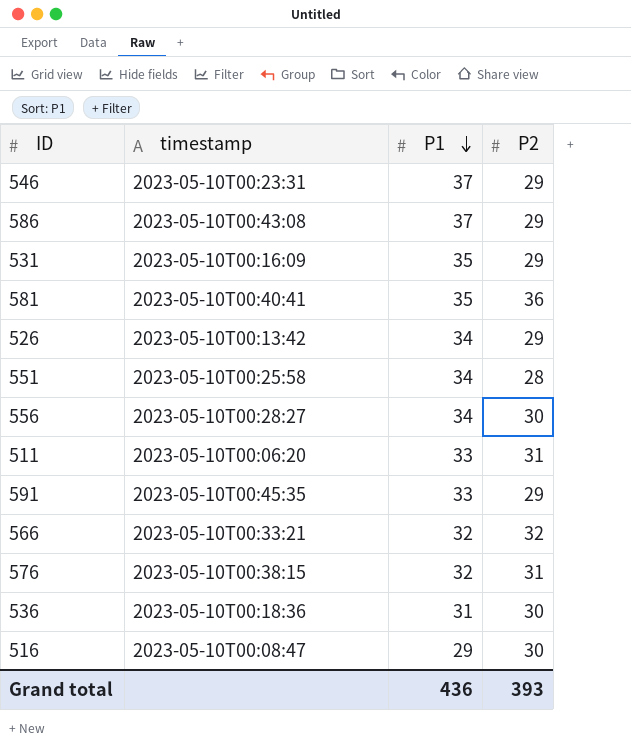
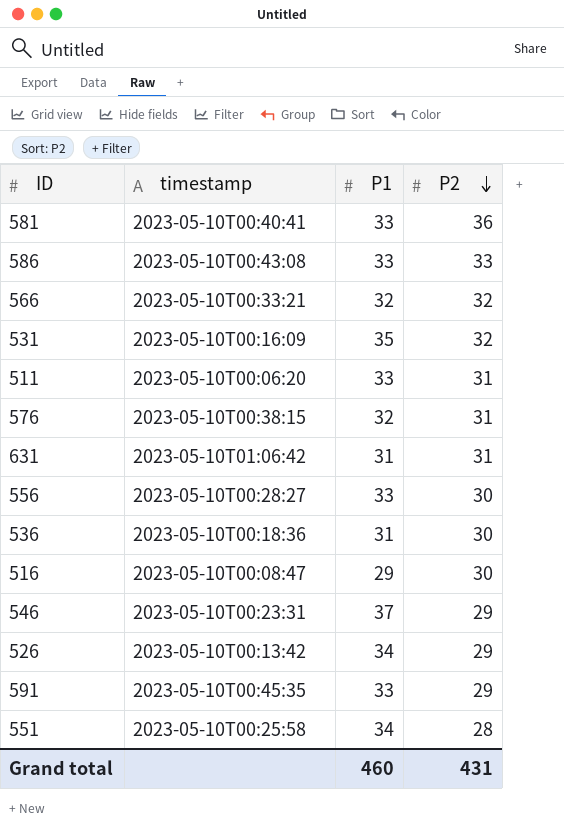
row order: P1 descending -> P2 descending
581 | P1: 35 -> 33
586 | P1: 37 -> 33
586 | P2: 29 -> 33
531 | P2: 29 -> 32
row 631: none -> 2023-05-10T01:06:42 | 31 | 31
556 | P1: 34 -> 33
Grand total | P1: 436 -> 460
Grand total | P2: 393 -> 431

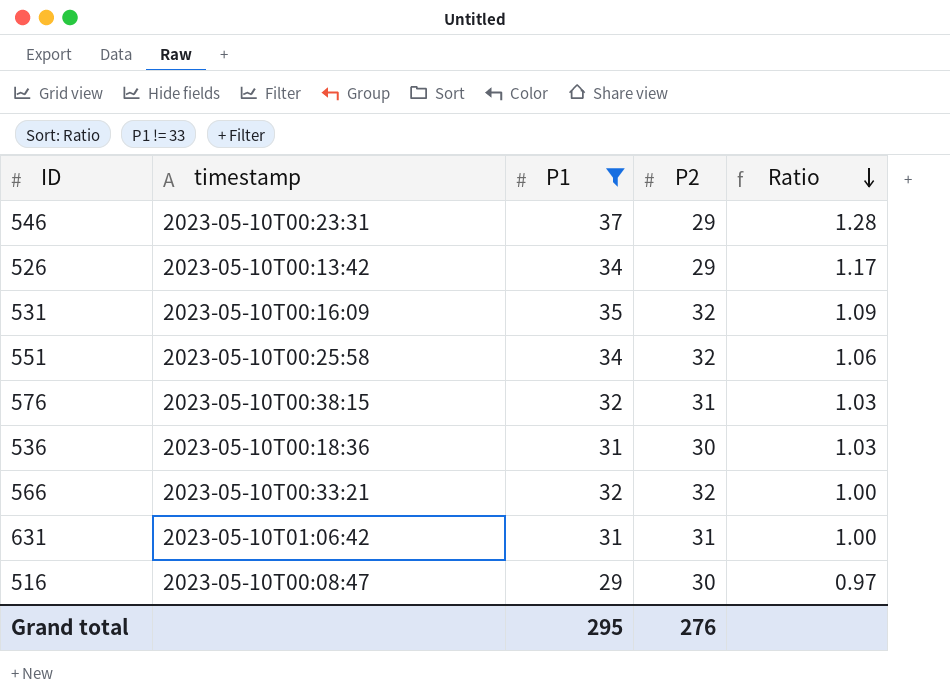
filter: none -> P1 != 33
row order: P2 descending -> Ratio descending
column Ratio | formula: none -> [P1] / [P2]
551 | P2: 28 -> 32
Grand total | P1: 460 -> 295
Grand total | P2: 431 -> 276

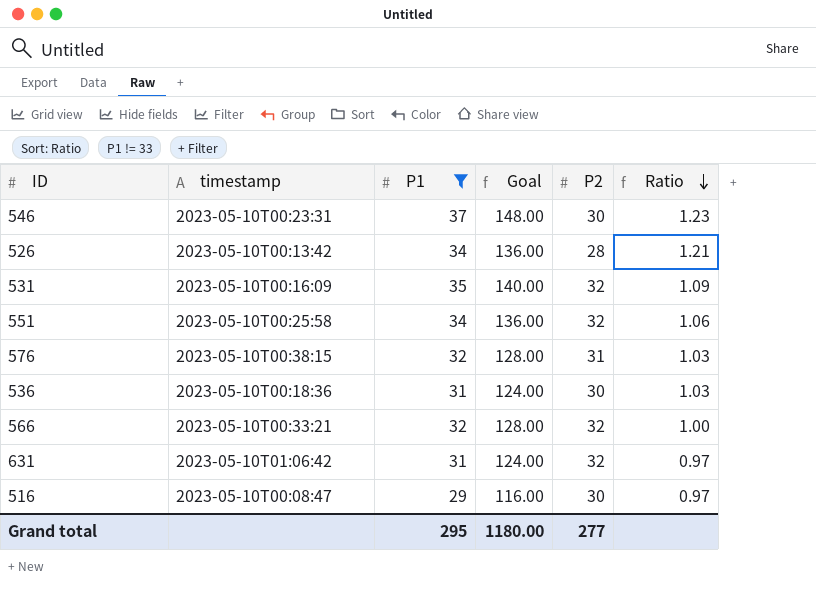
column Goal | formula: none -> [P1] * 4
546 | P2: 29 -> 30
546 | Ratio: 1.28 -> 1.23
526 | P2: 29 -> 28
526 | Ratio: 1.17 -> 1.21
631 | P2: 31 -> 32
631 | Ratio: 1.00 -> 0.97
Grand total | P2: 276 -> 277

